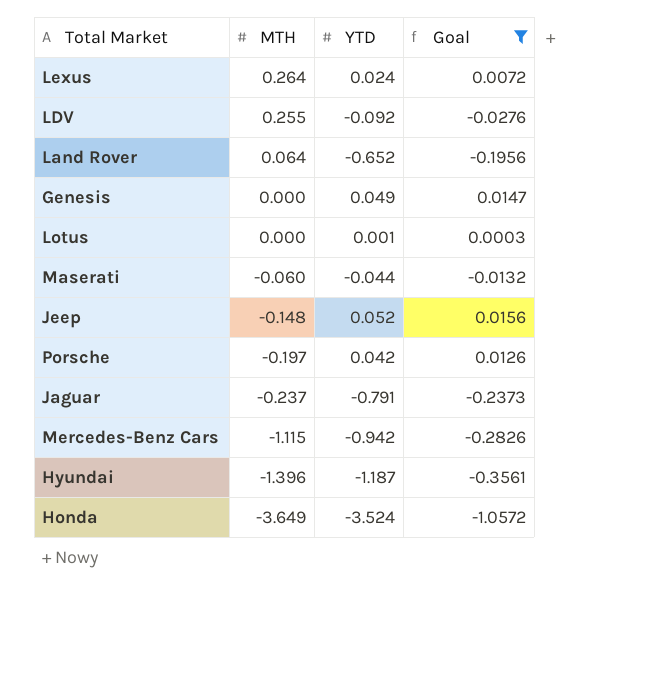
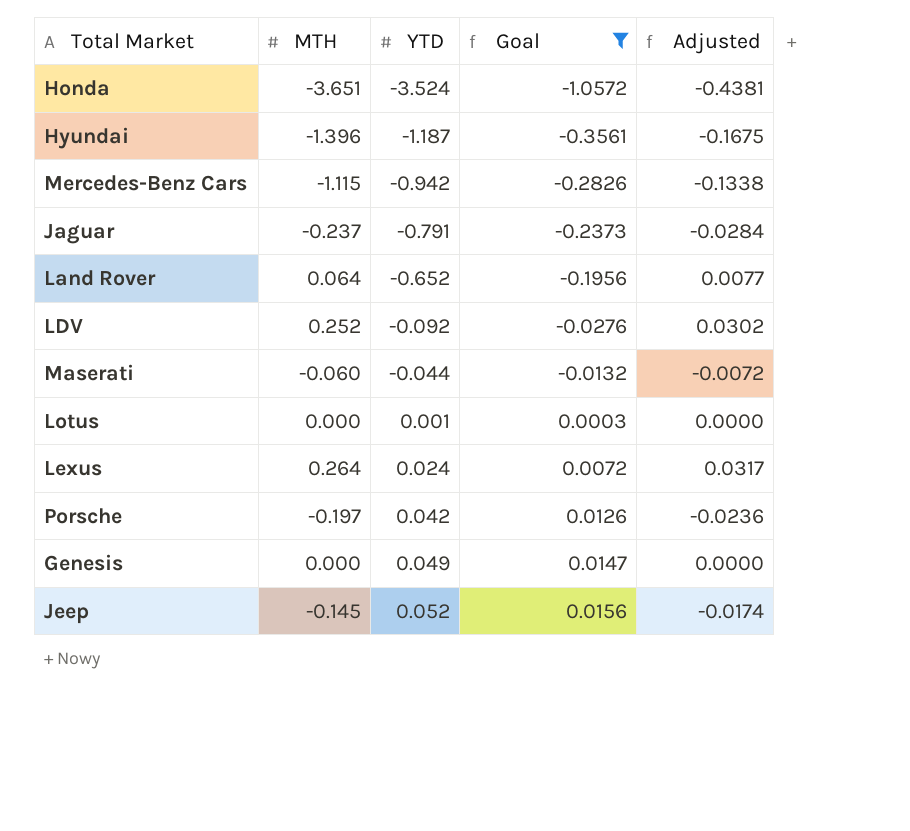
row order: MTH descending -> YTD ascending
column Adjusted | formula: none -> [MTH] * 0.12
Honda | MTH: -3.649 -> -3.651
LDV | MTH: 0.255 -> 0.252
Jeep | MTH: -0.148 -> -0.145

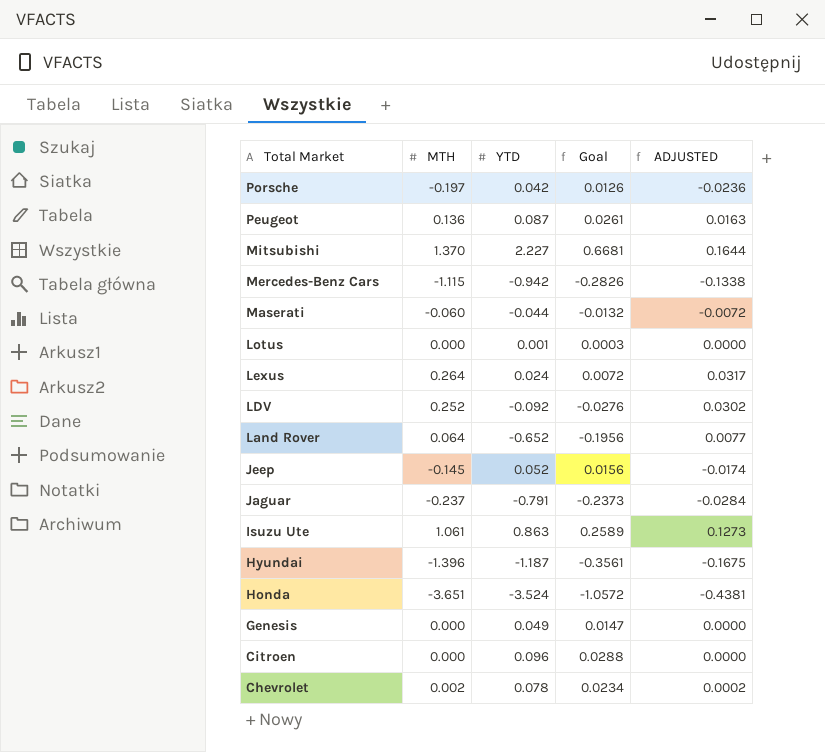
filter: Goal <= 0.0156 -> none
row order: YTD ascending -> Total Market descending
column name: Adjusted -> ADJUSTED

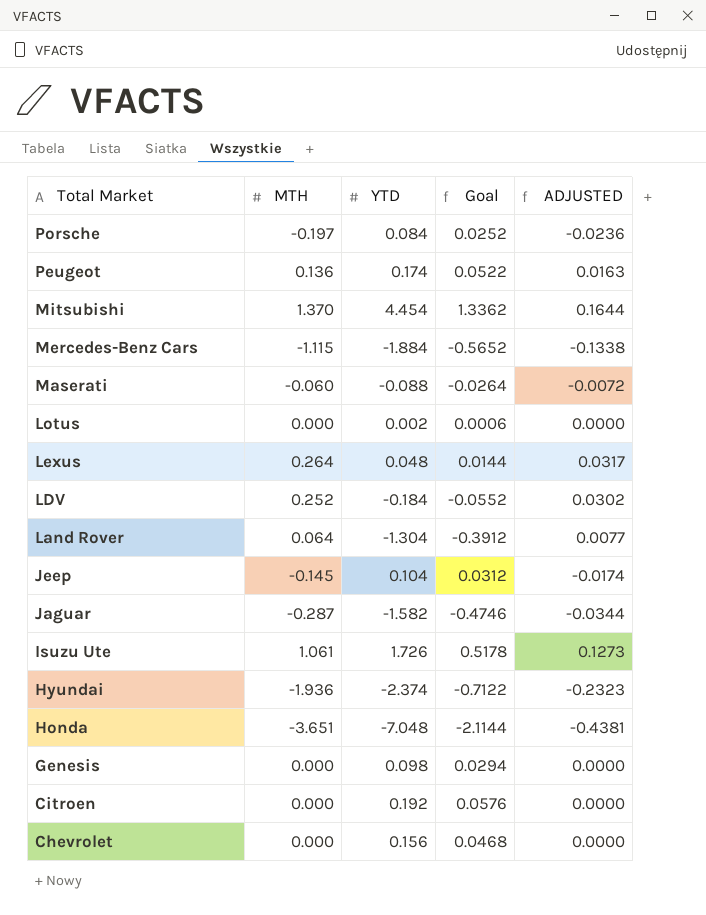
Porsche | YTD: 0.042 -> 0.084
Porsche | Goal: 0.0126 -> 0.0252
Peugeot | YTD: 0.087 -> 0.174
Peugeot | Goal: 0.0261 -> 0.0522
Mitsubishi | YTD: 2.227 -> 4.454
Mitsubishi | Goal: 0.6681 -> 1.3362
Mercedes-Benz Cars | YTD: -0.942 -> -1.884
Mercedes-Benz Cars | Goal: -0.2826 -> -0.5652
Maserati | YTD: -0.044 -> -0.088
Maserati | Goal: -0.0132 -> -0.0264
Lotus | YTD: 0.001 -> 0.002
Lotus | Goal: 0.0003 -> 0.0006
Lexus | YTD: 0.024 -> 0.048
Lexus | Goal: 0.0072 -> 0.0144
LDV | YTD: -0.092 -> -0.184
LDV | Goal: -0.0276 -> -0.0552
Land Rover | YTD: -0.652 -> -1.304
Land Rover | Goal: -0.1956 -> -0.3912
Jeep | YTD: 0.052 -> 0.104
Jeep | Goal: 0.0156 -> 0.0312
Jaguar | MTH: -0.237 -> -0.287
Jaguar | YTD: -0.791 -> -1.582
Jaguar | Goal: -0.2373 -> -0.4746
Jaguar | ADJUSTED: -0.0284 -> -0.0344
Isuzu Ute | YTD: 0.863 -> 1.726
Isuzu Ute | Goal: 0.2589 -> 0.5178
Hyundai | MTH: -1.396 -> -1.936
Hyundai | YTD: -1.187 -> -2.374
Hyundai | Goal: -0.3561 -> -0.7122
Hyundai | ADJUSTED: -0.1675 -> -0.2323
Honda | YTD: -3.524 -> -7.048
Honda | Goal: -1.0572 -> -2.1144
Genesis | YTD: 0.049 -> 0.098
Genesis | Goal: 0.0147 -> 0.0294
Citroen | YTD: 0.096 -> 0.192
Citroen | Goal: 0.0288 -> 0.0576
Chevrolet | MTH: 0.002 -> 0.000
Chevrolet | YTD: 0.078 -> 0.156
Chevrolet | Goal: 0.0234 -> 0.0468
Chevrolet | ADJUSTED: 0.0002 -> 0.0000

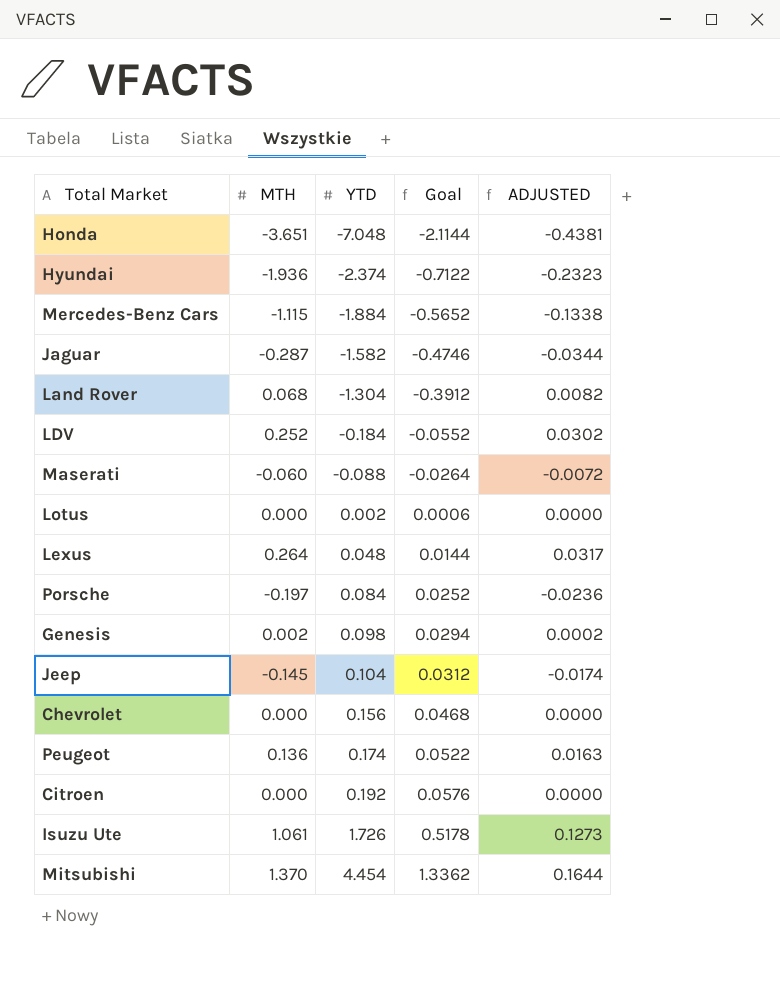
row order: Total Market descending -> YTD ascending
Land Rover | MTH: 0.064 -> 0.068
Land Rover | ADJUSTED: 0.0077 -> 0.0082
Genesis | MTH: 0.000 -> 0.002
Genesis | ADJUSTED: 0.0000 -> 0.0002

